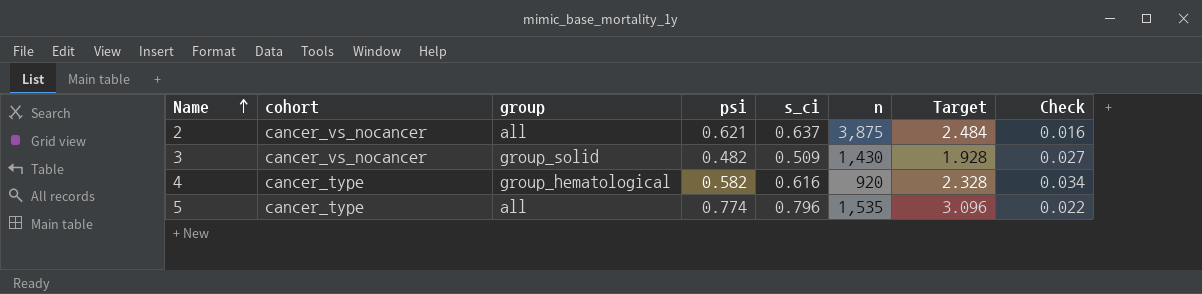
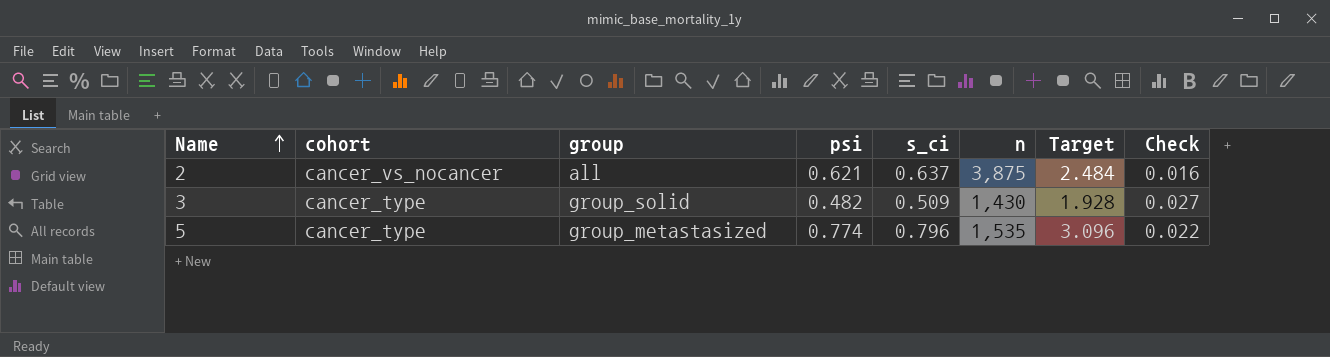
row 4: cancer_type | group_hematological | 0.582 | 0.616 | 920 | 2.328 | 0.034 -> none
3 | cohort: cancer_vs_nocancer -> cancer_type
5 | group: all -> group_metastasized

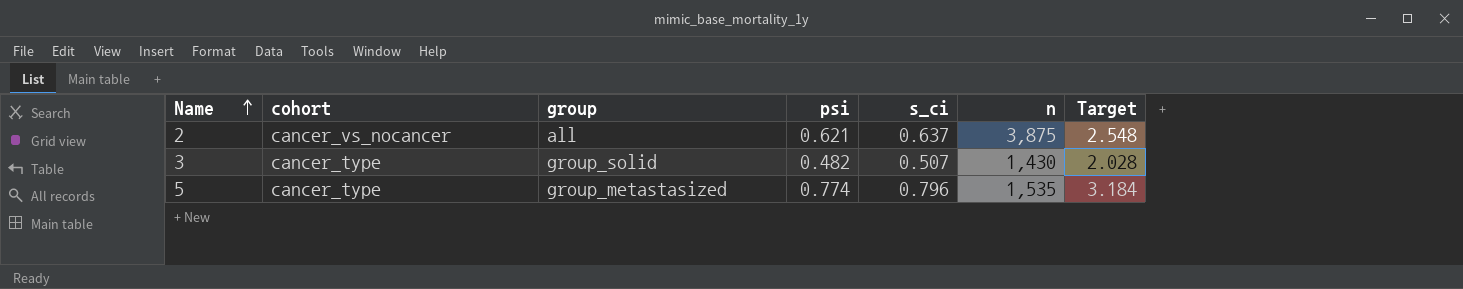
column Check | formula: [s_ci] - [psi] -> none
column Target | formula: [psi] * 4 -> [s_ci] * 4
3 | s_ci: 0.509 -> 0.507

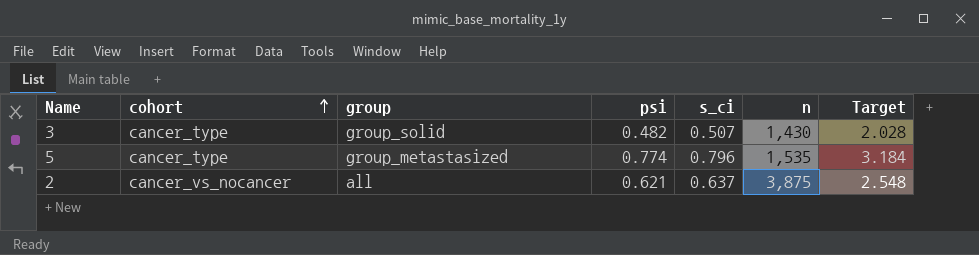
row order: Name ascending -> cohort ascending

